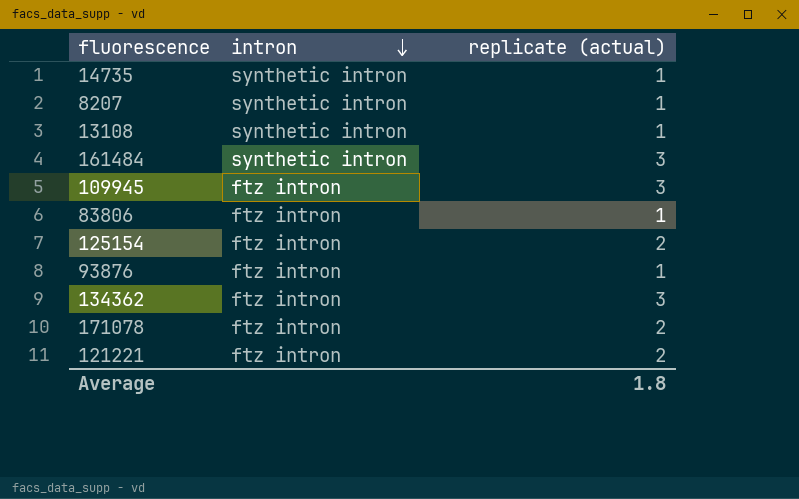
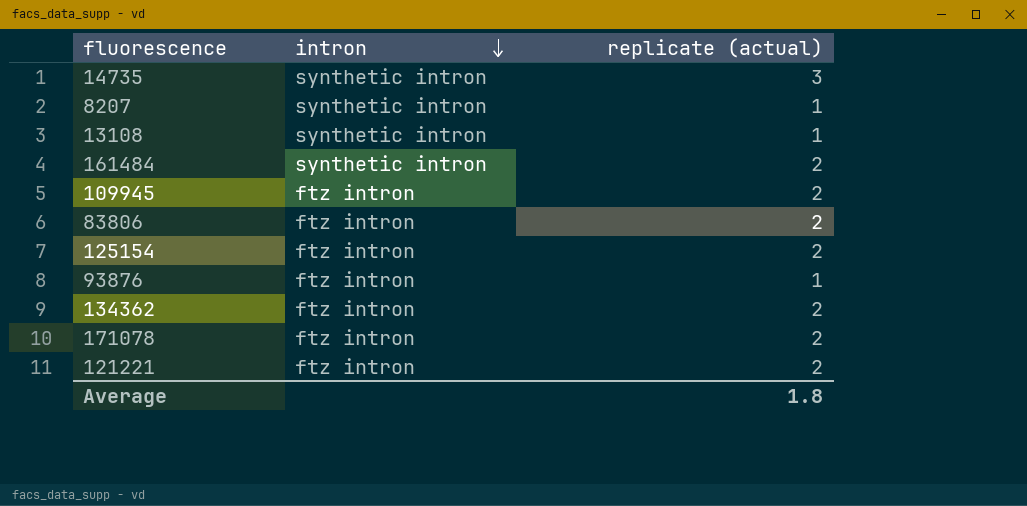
14735 | replicate (actual): 1 -> 3
161484 | replicate (actual): 3 -> 2
109945 | replicate (actual): 3 -> 2
83806 | replicate (actual): 1 -> 2
134362 | replicate (actual): 3 -> 2

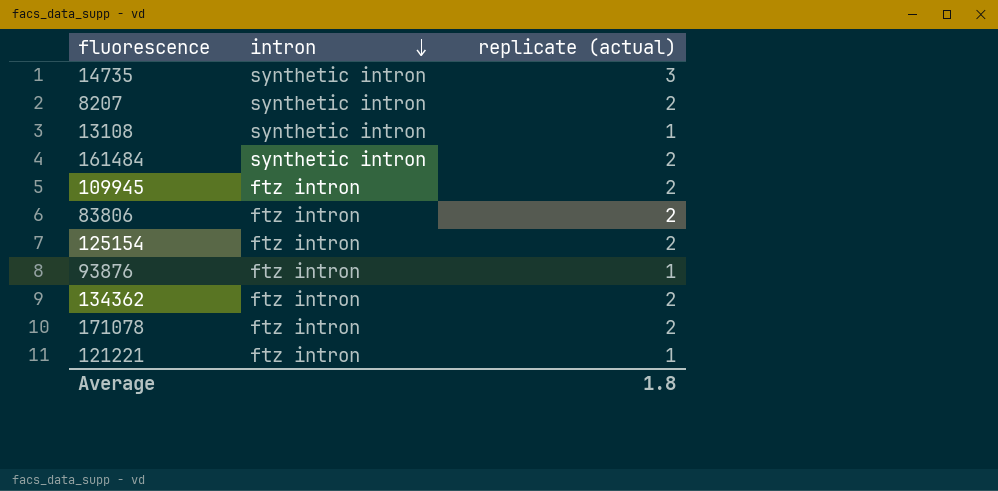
8207 | replicate (actual): 1 -> 2
121221 | replicate (actual): 2 -> 1

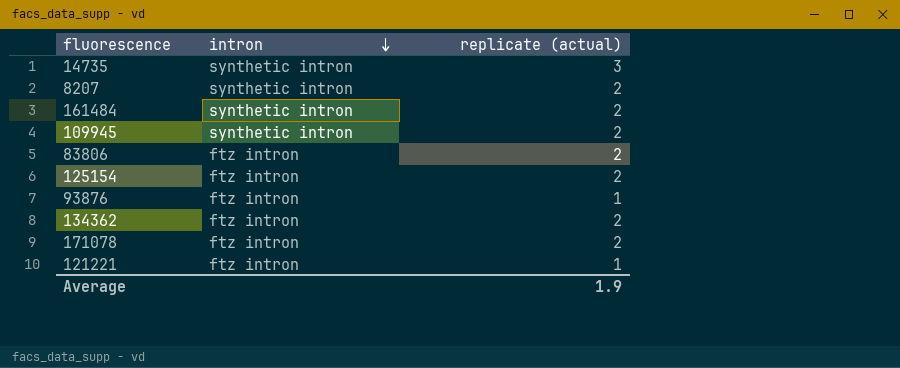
row 13108: synthetic intron | 1 -> none
109945 | intron: ftz intron -> synthetic intron
Average | replicate (actual): 1.8 -> 1.9

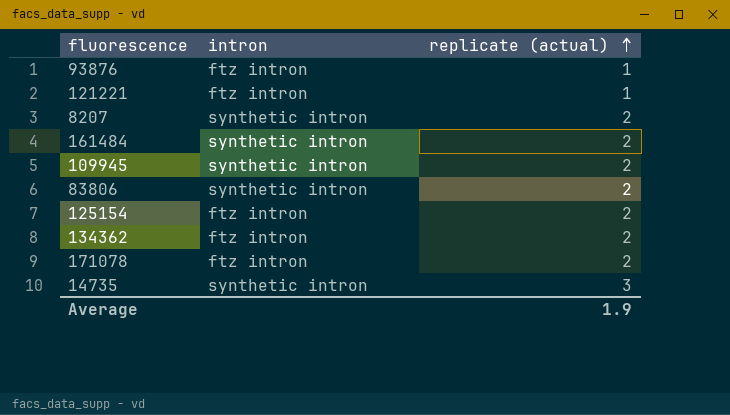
row order: intron descending -> replicate (actual) ascending
83806 | intron: ftz intron -> synthetic intron

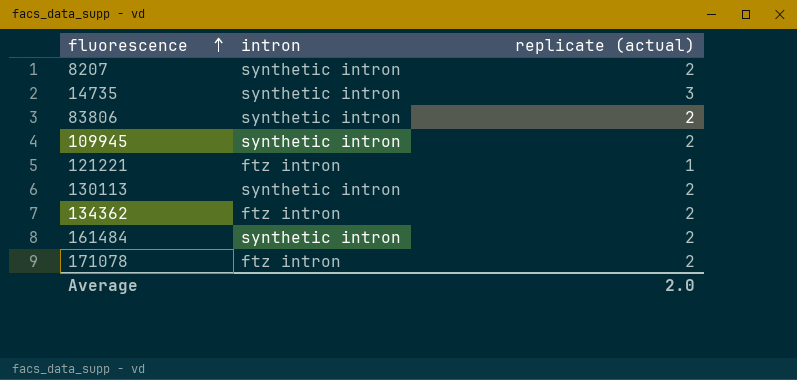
row order: replicate (actual) ascending -> fluorescence ascending
row 93876: ftz intron | 1 -> none
row 125154: ftz intron | 2 -> none
row 130113: none -> synthetic intron | 2
Average | replicate (actual): 1.9 -> 2.0

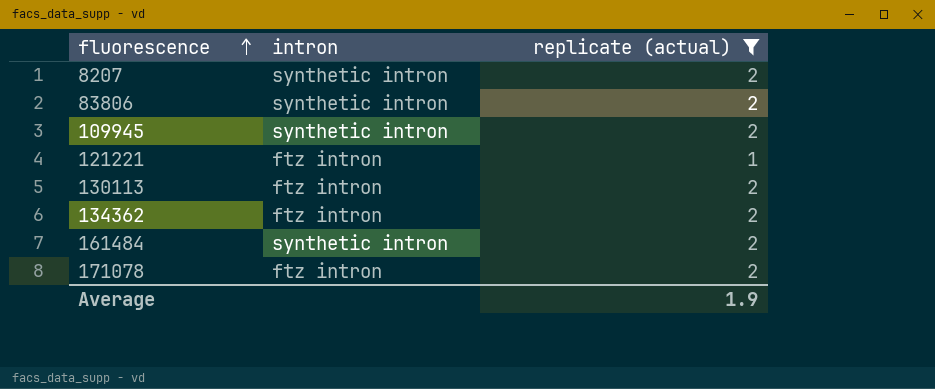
filter: none -> replicate (actual) != 3
130113 | intron: synthetic intron -> ftz intron
Average | replicate (actual): 2.0 -> 1.9

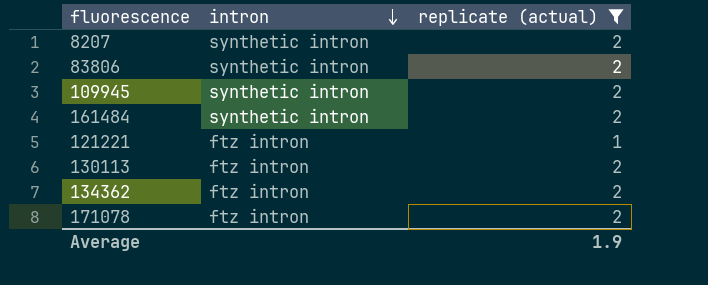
row order: fluorescence ascending -> intron descending

